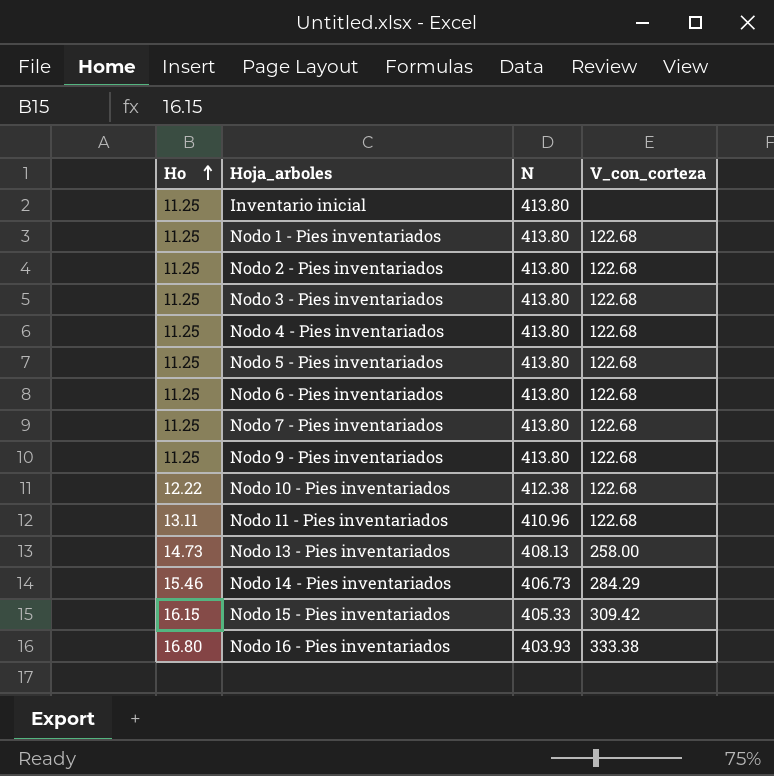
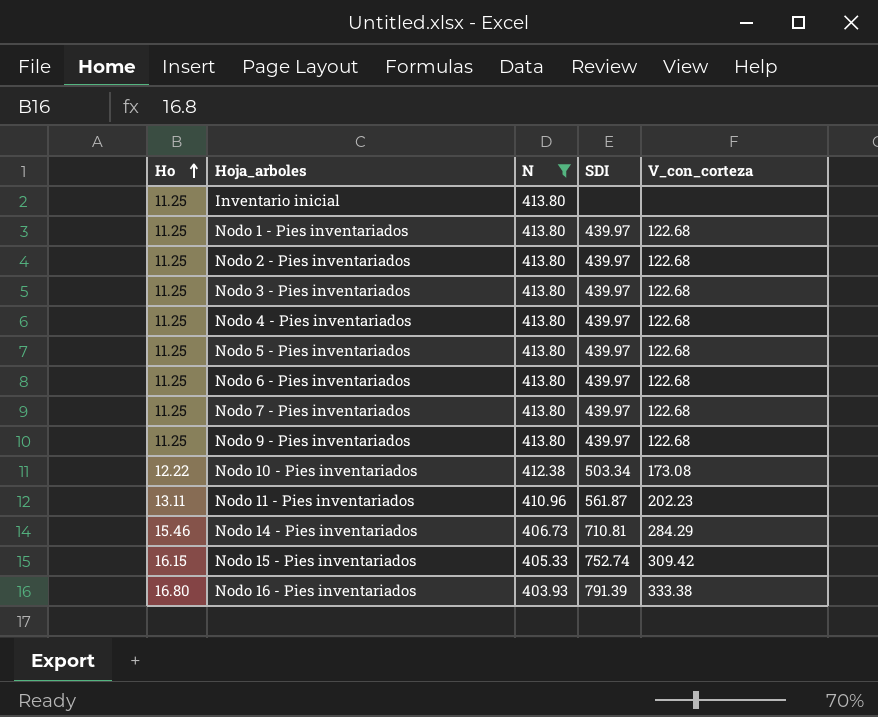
filter: none -> N != 408.13
column SDI | position: none -> 4
Nodo 10 - Pies inventariados | V_con_corteza: 122.68 -> 173.08
Nodo 11 - Pies inventariados | V_con_corteza: 122.68 -> 202.23

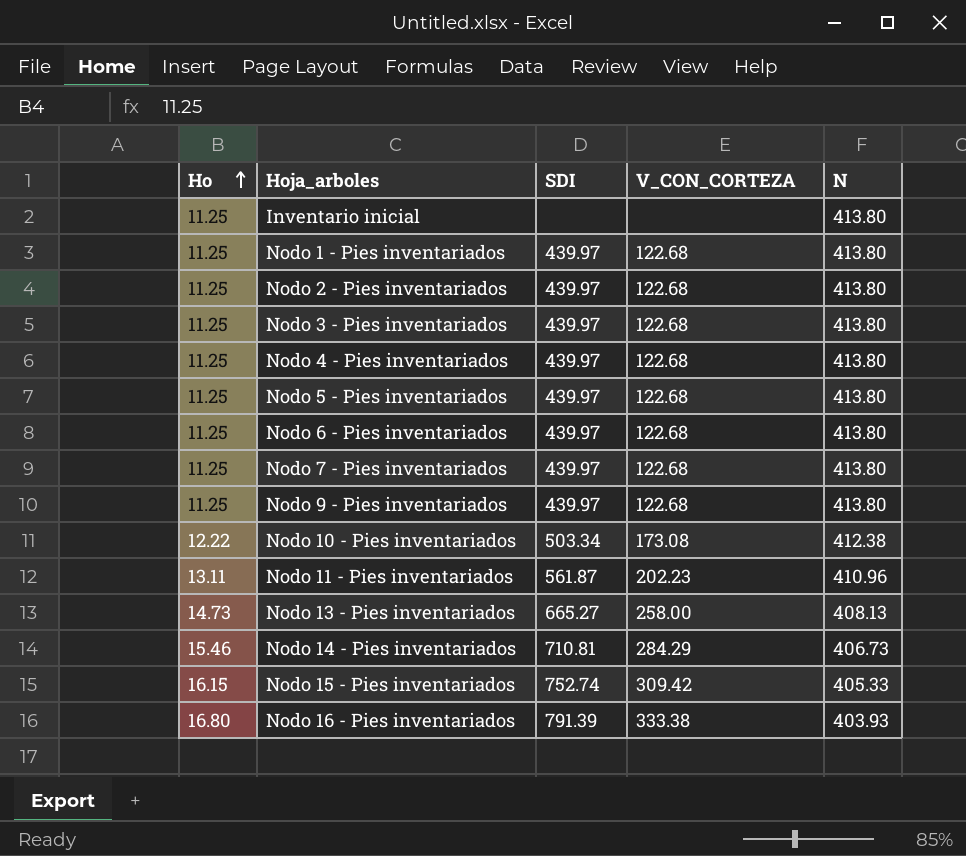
filter: N != 408.13 -> none
column name: V_con_corteza -> V_CON_CORTEZA
column N | position: 3 -> 5

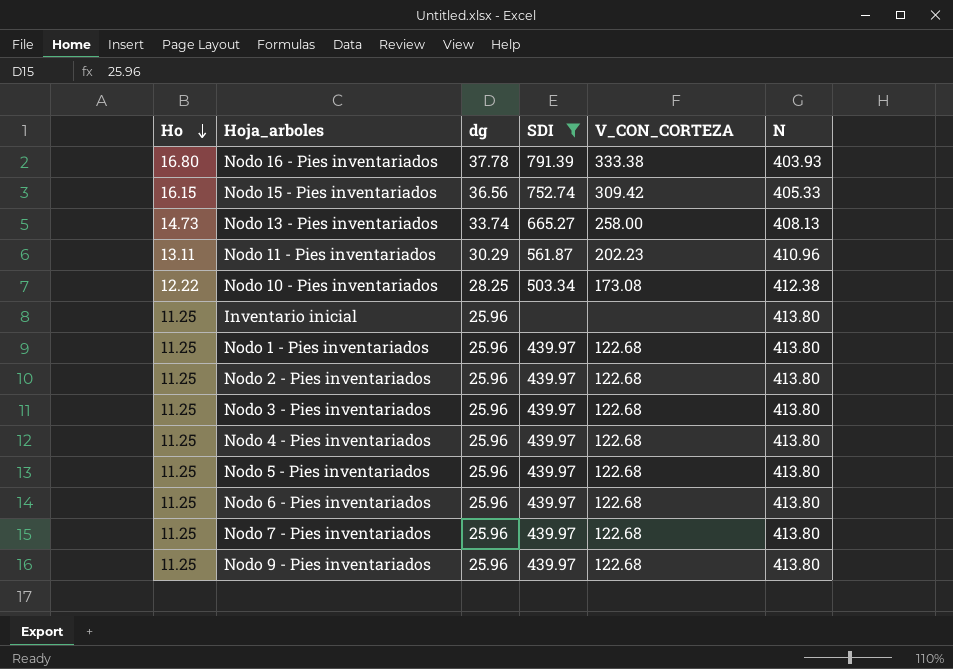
filter: none -> SDI != 710.81
row order: Ho ascending -> Ho descending
column dg | position: none -> 3

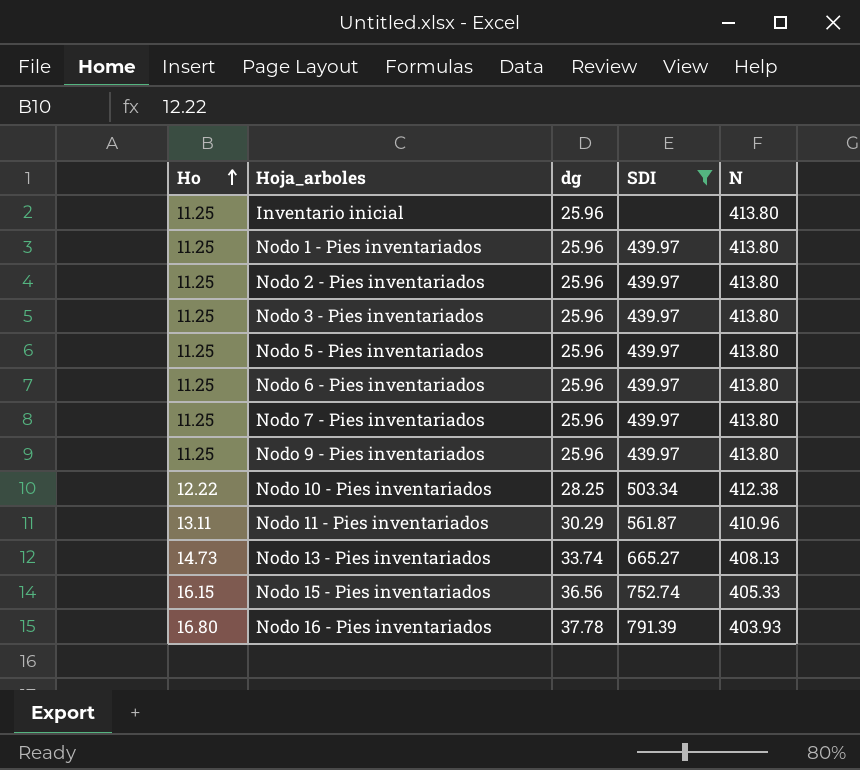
row order: Ho descending -> Ho ascending
column V_CON_CORTEZA | position: 5 -> none
row Nodo 4 - Pies inventariados: 11.25 | 25.96 | 439.97 | 122.68 | 413.80 -> none

